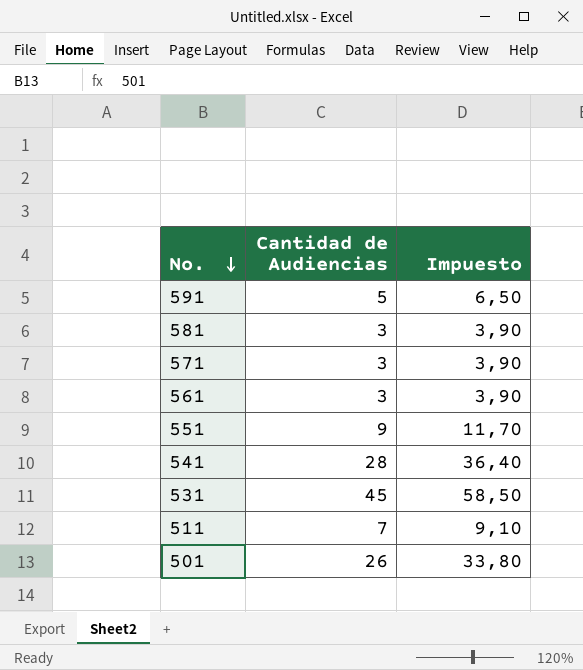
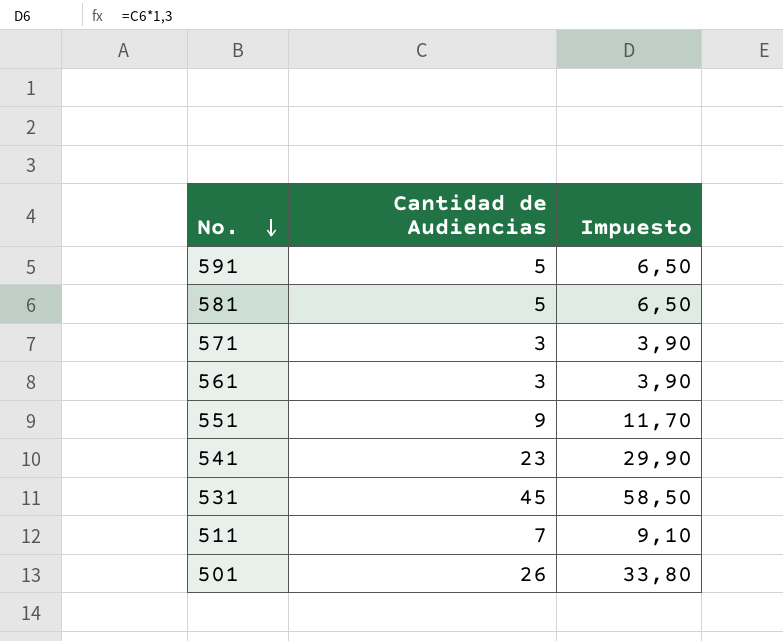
581 | Cantidad de Audiencias: 3 -> 5
581 | Impuesto: 3,90 -> 6,50
541 | Cantidad de Audiencias: 28 -> 23
541 | Impuesto: 36,40 -> 29,90

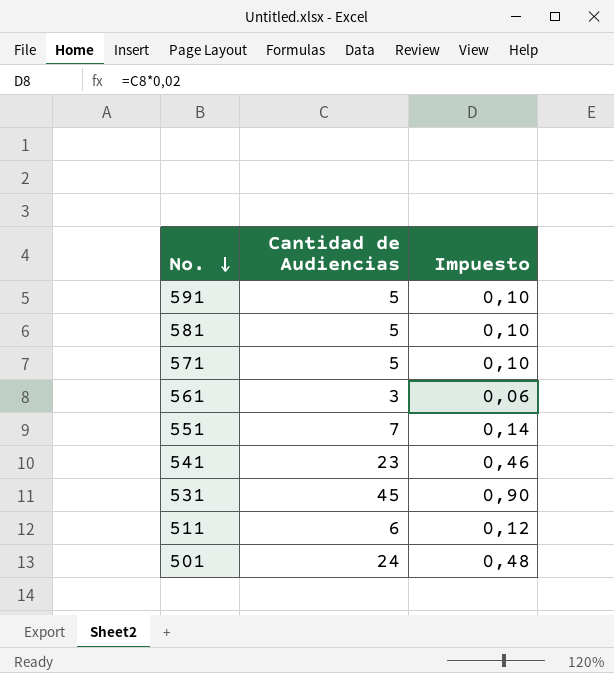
column Impuesto | formula: [Cantidad de Audiencias] * 1,3 -> [Cantidad de Audiencias] * 0,02
571 | Cantidad de Audiencias: 3 -> 5
551 | Cantidad de Audiencias: 9 -> 7
511 | Cantidad de Audiencias: 7 -> 6
501 | Cantidad de Audiencias: 26 -> 24

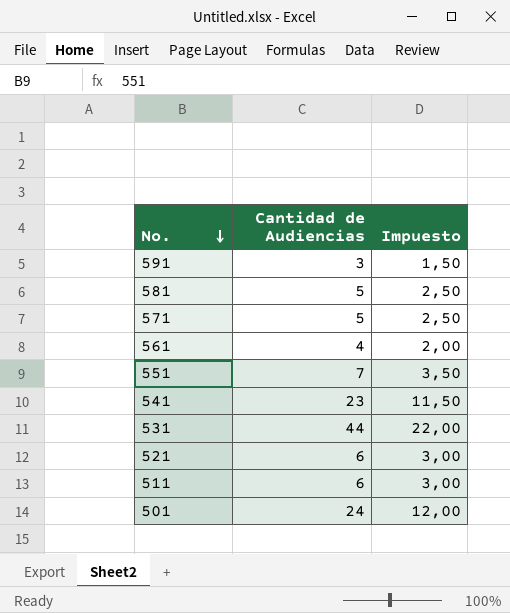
column Impuesto | formula: [Cantidad de Audiencias] * 0,02 -> [Cantidad de Audiencias] * 0,5
591 | Cantidad de Audiencias: 5 -> 3
561 | Cantidad de Audiencias: 3 -> 4
531 | Cantidad de Audiencias: 45 -> 44
row 521: none -> 6 | 3,00

